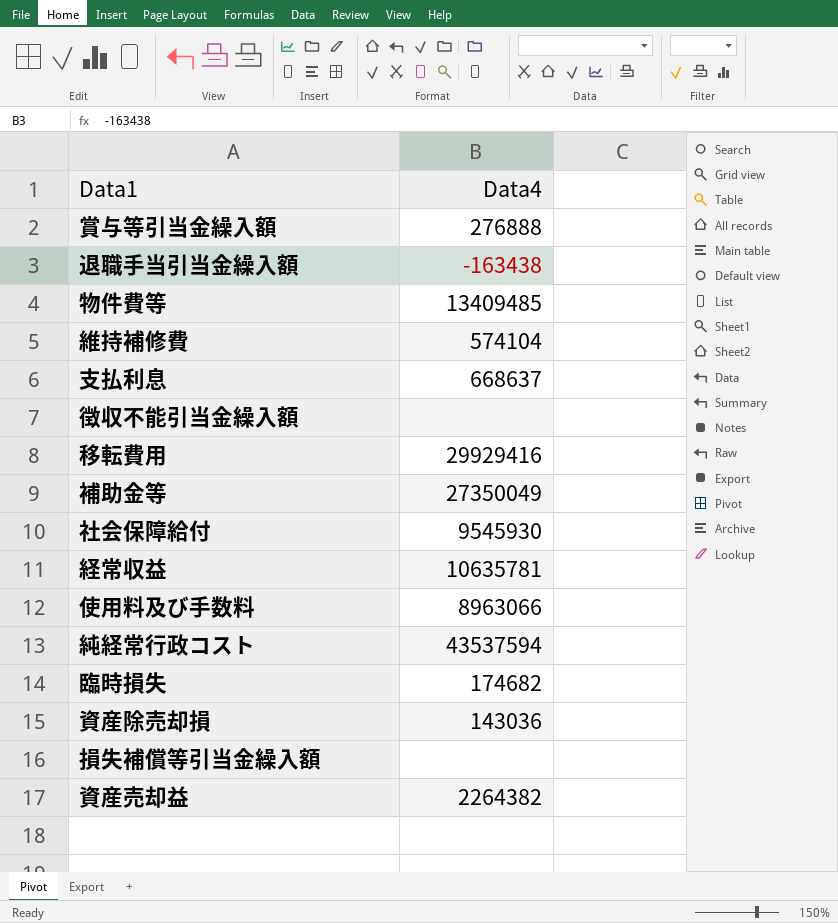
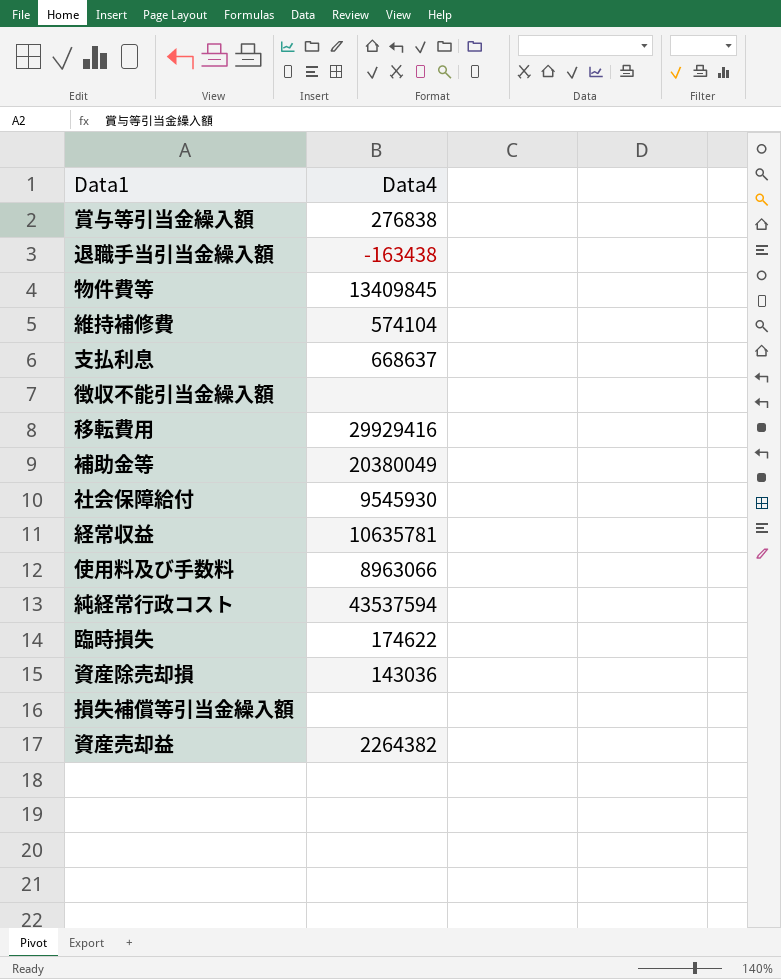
賞与等引当金繰入額 | Data4: 276888 -> 276838
物件費等 | Data4: 13409485 -> 13409845
補助金等 | Data4: 27350049 -> 20380049
臨時損失 | Data4: 174682 -> 174622

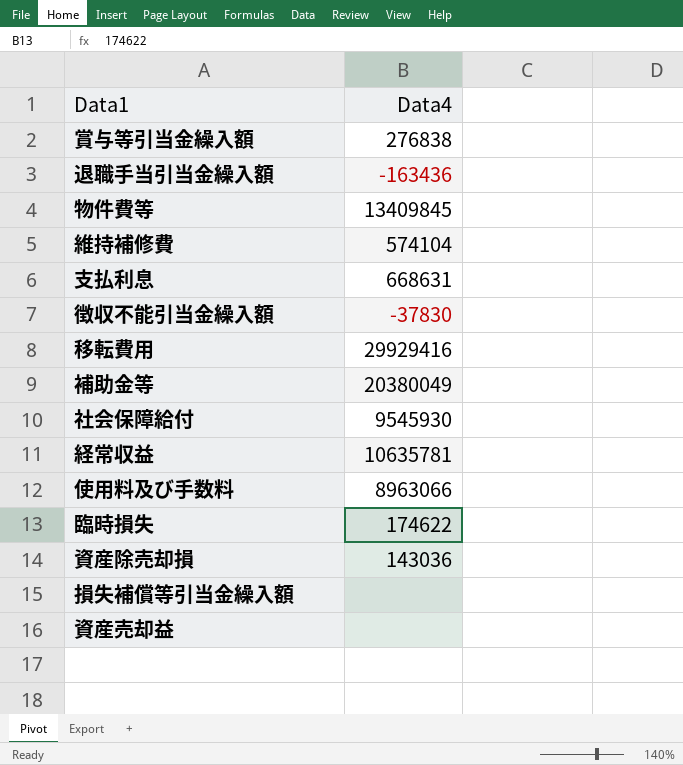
row 純経常行政コスト: 43537594 -> none
退職手当引当金繰入額 | Data4: -163438 -> -163436
支払利息 | Data4: 668637 -> 668631
徴収不能引当金繰入額 | Data4: none -> -37830
資産売却益 | Data4: 2264382 -> none

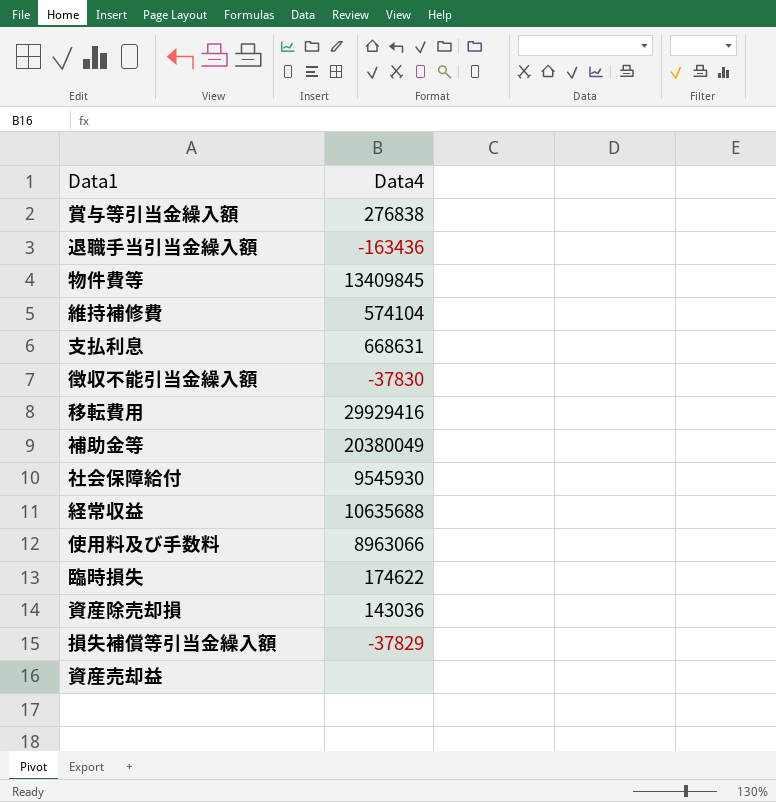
経常収益 | Data4: 10635781 -> 10635688
損失補償等引当金繰入額 | Data4: none -> -37829

